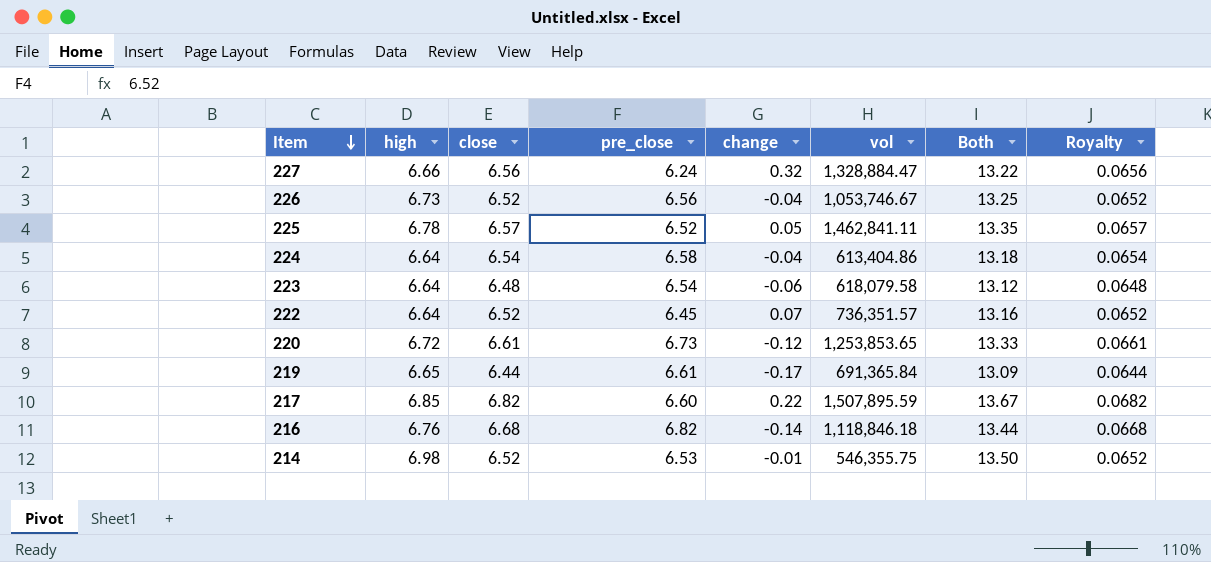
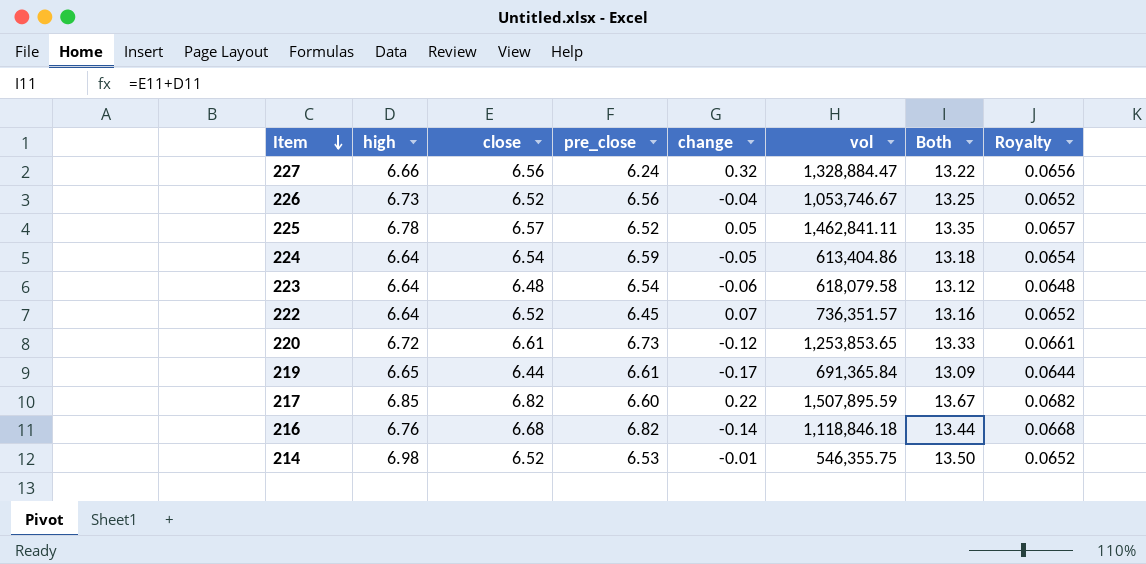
224 | pre_close: 6.58 -> 6.59
224 | change: -0.04 -> -0.05

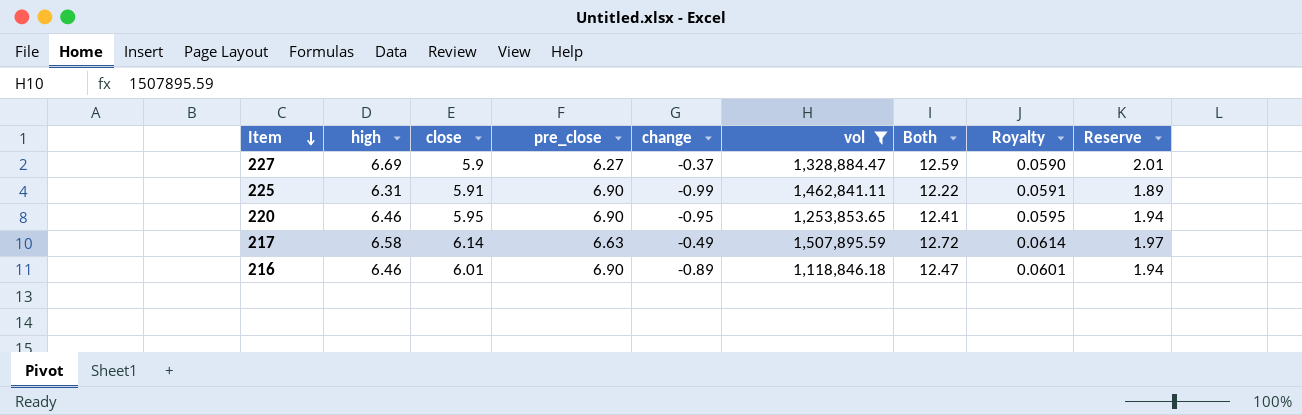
filter: none -> vol >= 1,118,846.18
column Reserve | formula: none -> [high] * 0.3
227 | high: 6.66 -> 6.69
227 | close: 6.56 -> 5.9
227 | pre_close: 6.24 -> 6.27
227 | change: 0.32 -> -0.37
227 | Both: 13.22 -> 12.59
227 | Royalty: 0.0656 -> 0.0590
225 | high: 6.78 -> 6.31
225 | close: 6.57 -> 5.91
225 | pre_close: 6.52 -> 6.90
225 | change: 0.05 -> -0.99
225 | Both: 13.35 -> 12.22
225 | Royalty: 0.0657 -> 0.0591
220 | high: 6.72 -> 6.46
220 | close: 6.61 -> 5.95
220 | pre_close: 6.73 -> 6.90
220 | change: -0.12 -> -0.95
220 | Both: 13.33 -> 12.41
220 | Royalty: 0.0661 -> 0.0595
217 | high: 6.85 -> 6.58
217 | close: 6.82 -> 6.14
217 | pre_close: 6.60 -> 6.63
217 | change: 0.22 -> -0.49
217 | Both: 13.67 -> 12.72
217 | Royalty: 0.0682 -> 0.0614
216 | high: 6.76 -> 6.46
216 | close: 6.68 -> 6.01
216 | pre_close: 6.82 -> 6.90
216 | change: -0.14 -> -0.89
216 | Both: 13.44 -> 12.47
216 | Royalty: 0.0668 -> 0.0601

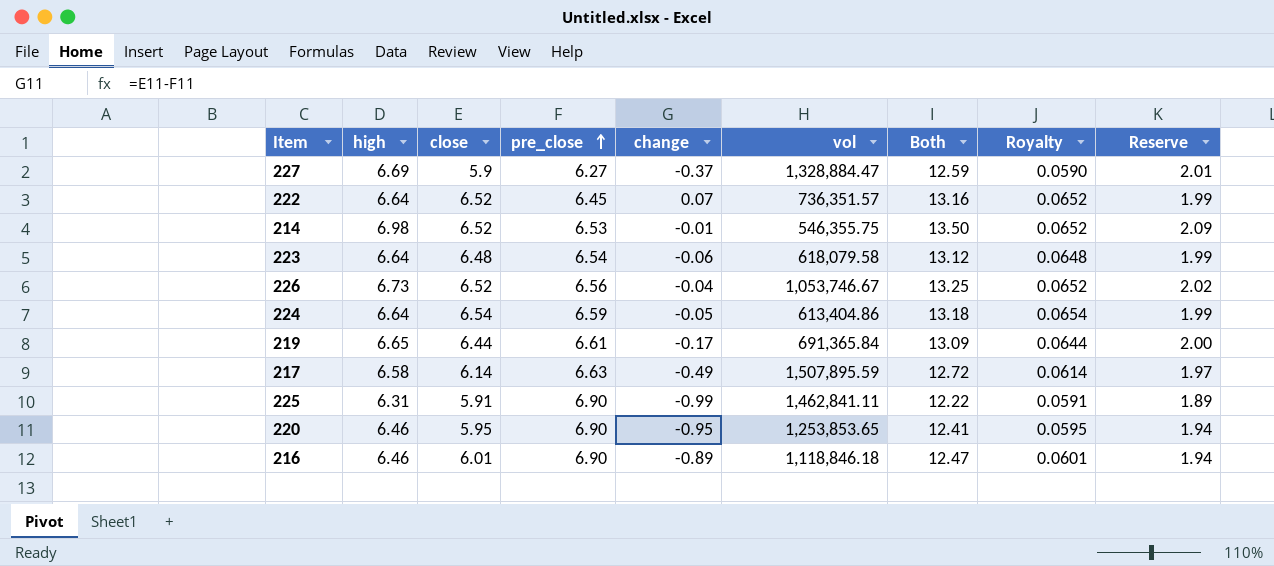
filter: vol >= 1,118,846.18 -> none
row order: Item descending -> pre_close ascending

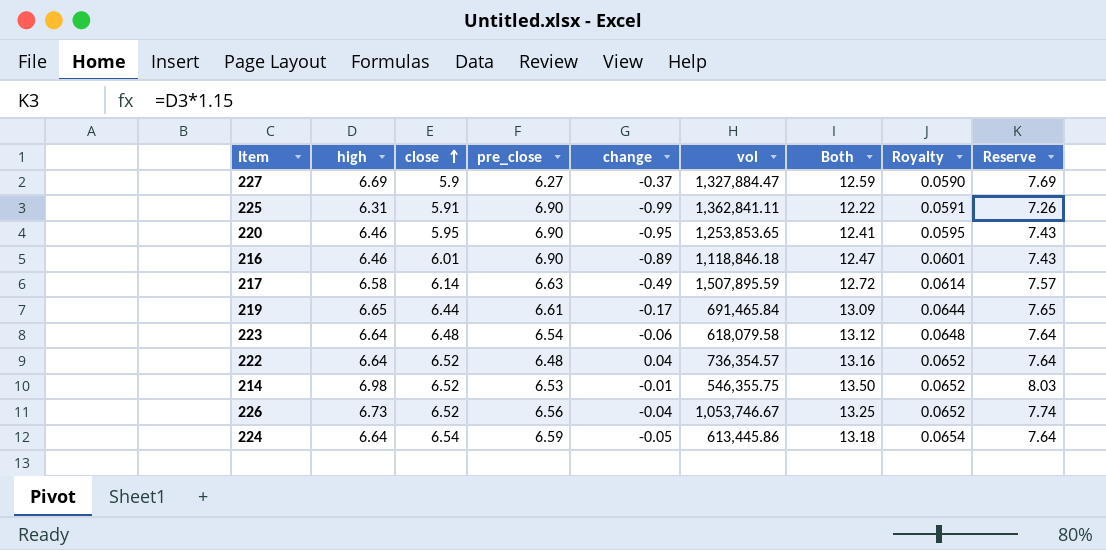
row order: pre_close ascending -> close ascending
column Reserve | formula: [high] * 0.3 -> [high] * 1.15
227 | vol: 1,328,884.47 -> 1,327,884.47
225 | vol: 1,462,841.11 -> 1,362,841.11
219 | vol: 691,365.84 -> 691,465.84
222 | pre_close: 6.45 -> 6.48
222 | change: 0.07 -> 0.04
222 | vol: 736,351.57 -> 736,354.57
224 | vol: 613,404.86 -> 613,445.86

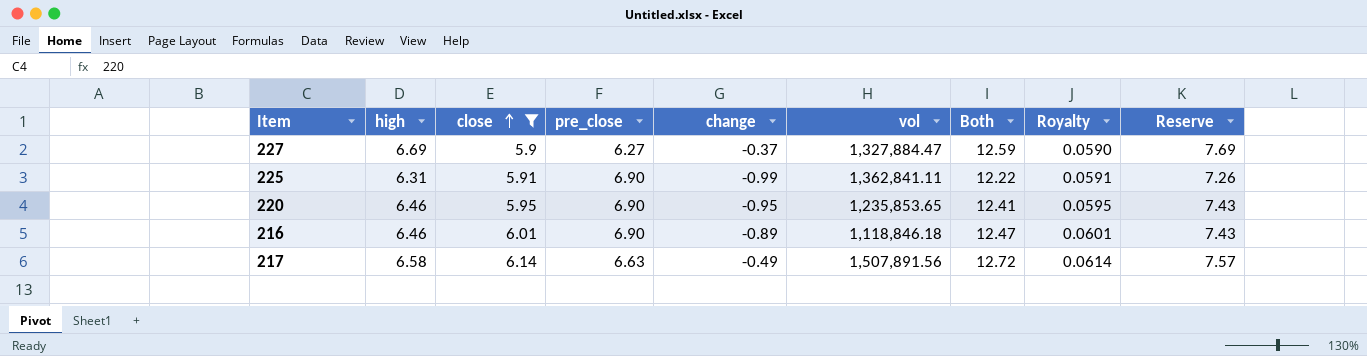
filter: none -> close <= 6.14
220 | vol: 1,253,853.65 -> 1,235,853.65
217 | vol: 1,507,895.59 -> 1,507,891.56

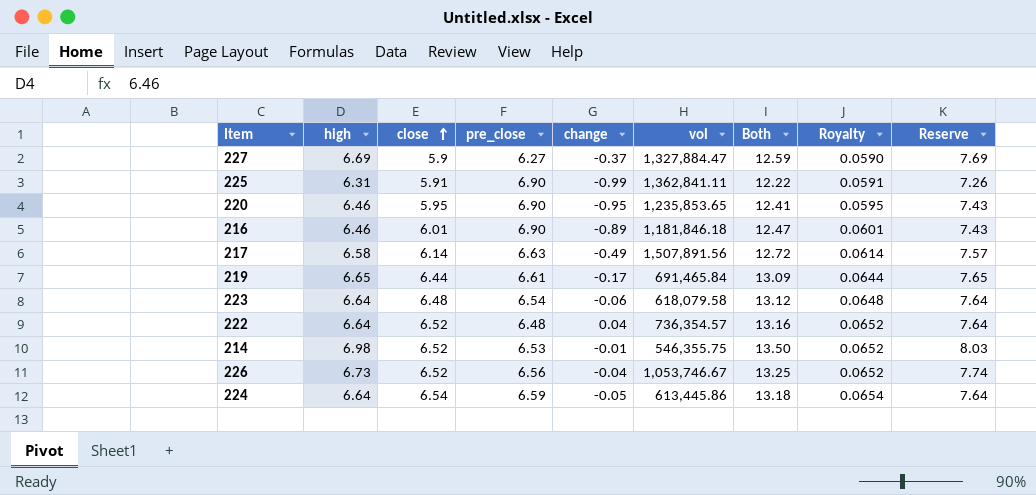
filter: close <= 6.14 -> none
216 | vol: 1,118,846.18 -> 1,181,846.18

